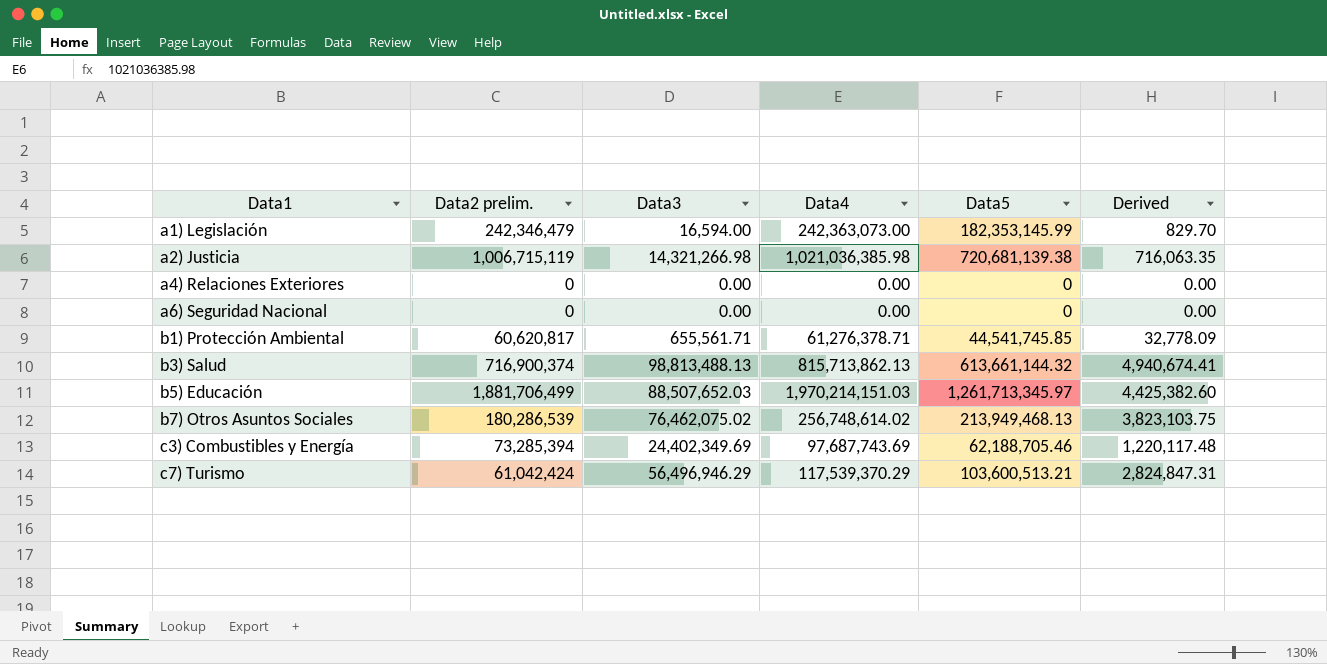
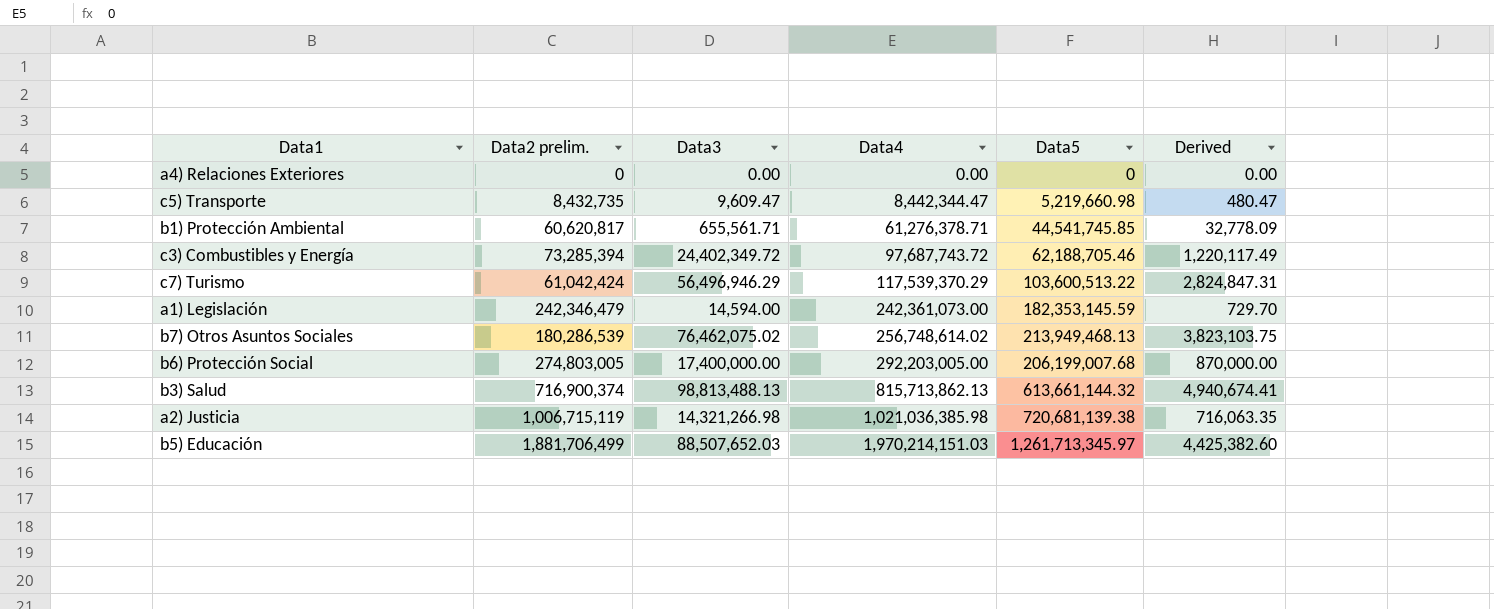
row order: Data1 ascending -> Data4 ascending
row a6) Seguridad Nacional: 0 | 0.00 | 0.00 | 0 | 0.00 -> none
row c5) Transporte: none -> 8,432,735 | 9,609.47 | 8,442,344.47 | 5,219,660.98 | 480.47
c3) Combustibles y Energía | Data3: 24,402,349.69 -> 24,402,349.72
c3) Combustibles y Energía | Data4: 97,687,743.69 -> 97,687,743.72
c3) Combustibles y Energía | Derived: 1,220,117.48 -> 1,220,117.49
c7) Turismo | Data5: 103,600,513.21 -> 103,600,513.22
a1) Legislación | Data3: 16,594.00 -> 14,594.00
a1) Legislación | Data4: 242,363,073.00 -> 242,361,073.00
a1) Legislación | Data5: 182,353,145.99 -> 182,353,145.59
a1) Legislación | Derived: 829.70 -> 729.70
row b6) Protección Social: none -> 274,803,005 | 17,400,000.00 | 292,203,005.00 | 206,199,007.68 | 870,000.00

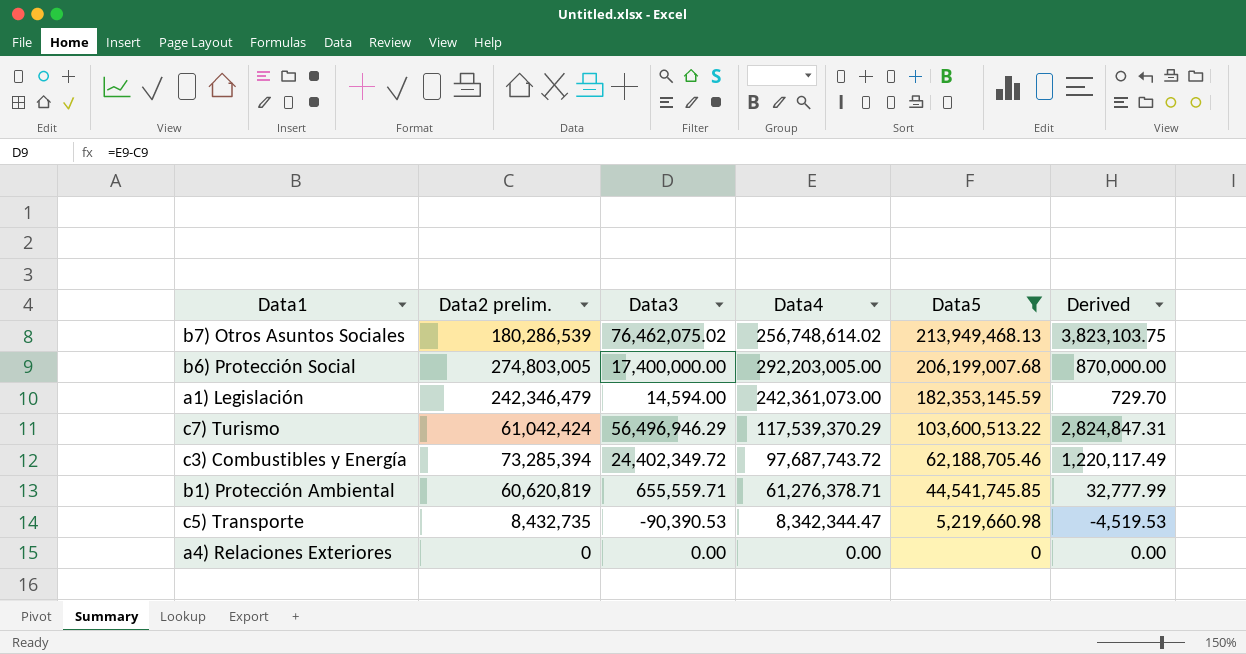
filter: none -> Data5 <= 213,949,468.13
row order: Data4 ascending -> Data5 descending
b1) Protección Ambiental | Data2 prelim.: 60,620,817 -> 60,620,819
b1) Protección Ambiental | Data3: 655,561.71 -> 655,559.71
b1) Protección Ambiental | Derived: 32,778.09 -> 32,777.99
c5) Transporte | Data3: 9,609.47 -> -90,390.53
c5) Transporte | Data4: 8,442,344.47 -> 8,342,344.47
c5) Transporte | Derived: 480.47 -> -4,519.53

